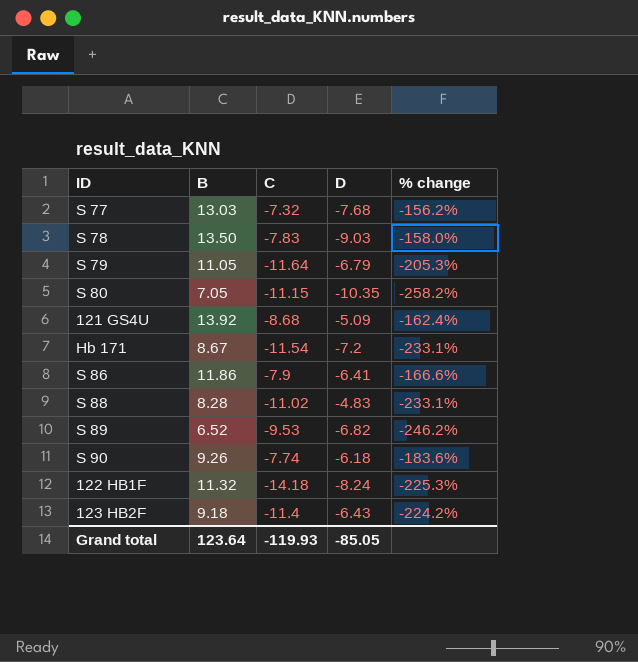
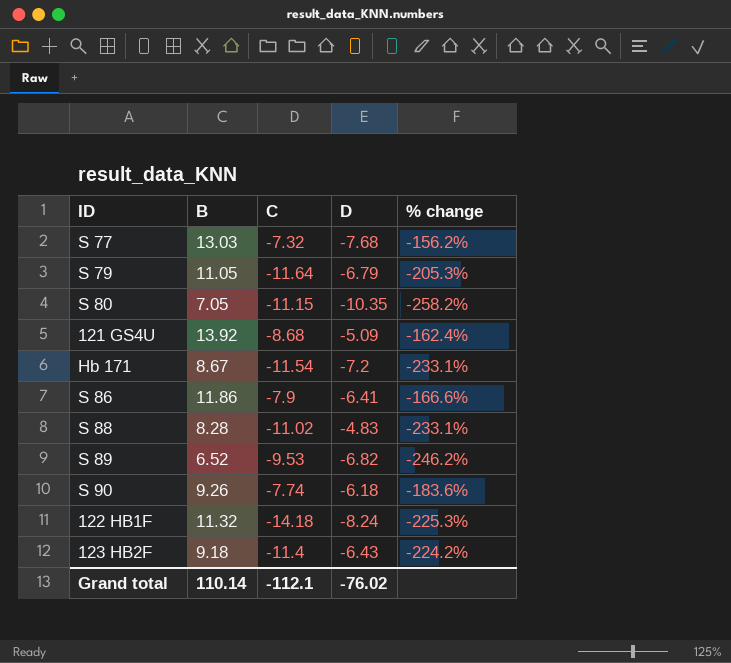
row S 78: 13.50 | -7.83 | -9.03 | -158.0% -> none
Grand total | B: 123.64 -> 110.14
Grand total | C: -119.93 -> -112.1
Grand total | D: -85.05 -> -76.02

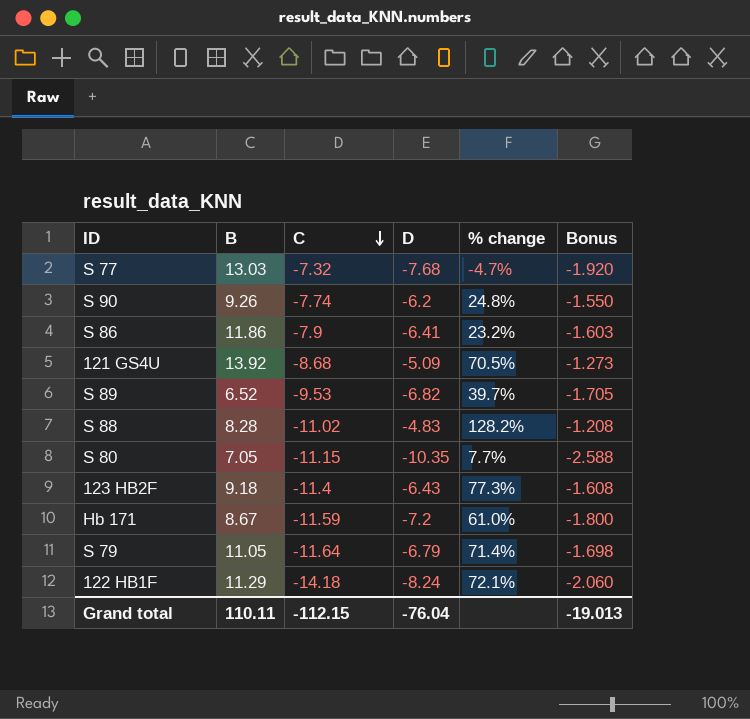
row order: none -> C descending
column % change | formula: ([C] - [B]) / [B] -> ([C] - [D]) / [D]
column Bonus | formula: none -> [D] * 0.25
S 90 | D: -6.18 -> -6.2
Hb 171 | C: -11.54 -> -11.59
122 HB1F | B: 11.32 -> 11.29
Grand total | B: 110.14 -> 110.11
Grand total | C: -112.1 -> -112.15
Grand total | D: -76.02 -> -76.04

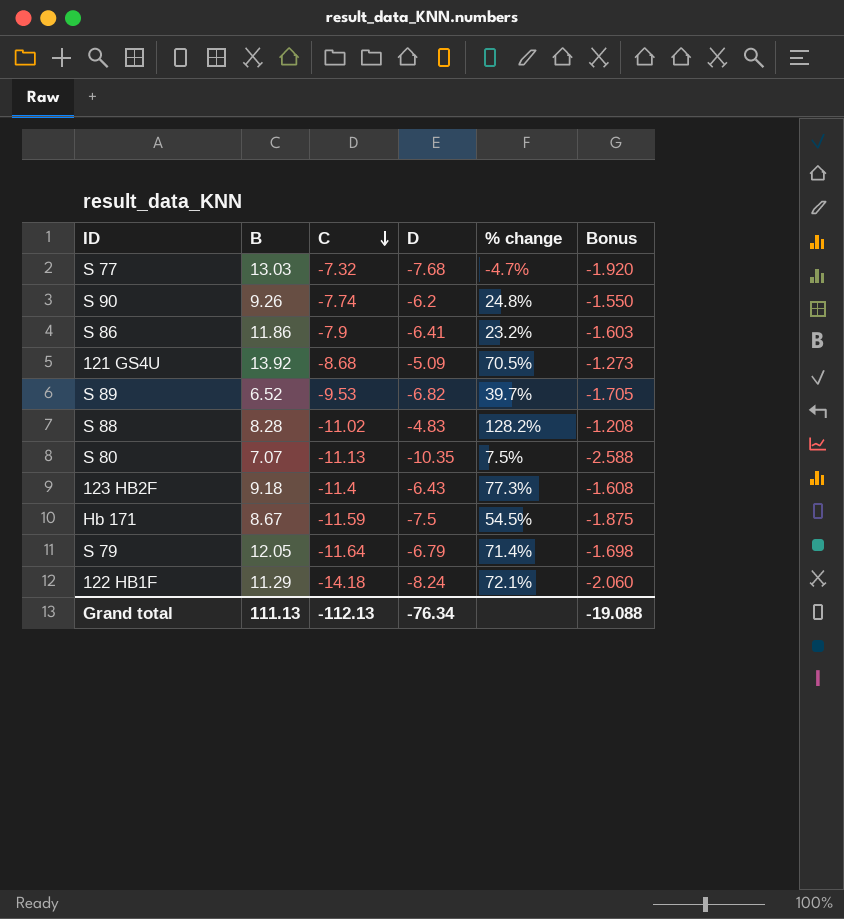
S 80 | B: 7.05 -> 7.07
S 80 | C: -11.15 -> -11.13
S 80 | % change: 7.7% -> 7.5%
Hb 171 | D: -7.2 -> -7.5
Hb 171 | % change: 61.0% -> 54.5%
Hb 171 | Bonus: -1.800 -> -1.875
S 79 | B: 11.05 -> 12.05
Grand total | B: 110.11 -> 111.13
Grand total | C: -112.15 -> -112.13
Grand total | D: -76.04 -> -76.34
Grand total | Bonus: -19.013 -> -19.088

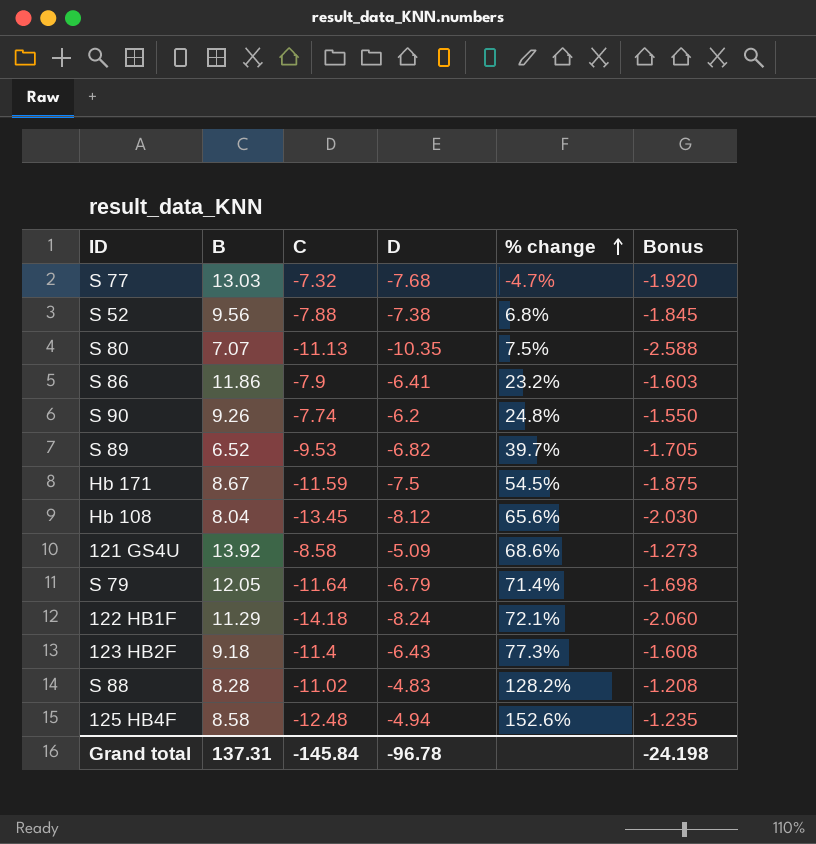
row order: C descending -> % change ascending
row S 52: none -> 9.56 | -7.88 | -7.38 | 6.8% | -1.845
row Hb 108: none -> 8.04 | -13.45 | -8.12 | 65.6% | -2.030
121 GS4U | C: -8.68 -> -8.58
121 GS4U | % change: 70.5% -> 68.6%
row 125 HB4F: none -> 8.58 | -12.48 | -4.94 | 152.6% | -1.235
Grand total | B: 111.13 -> 137.31
Grand total | C: -112.13 -> -145.84
Grand total | D: -76.34 -> -96.78
Grand total | Bonus: -19.088 -> -24.198

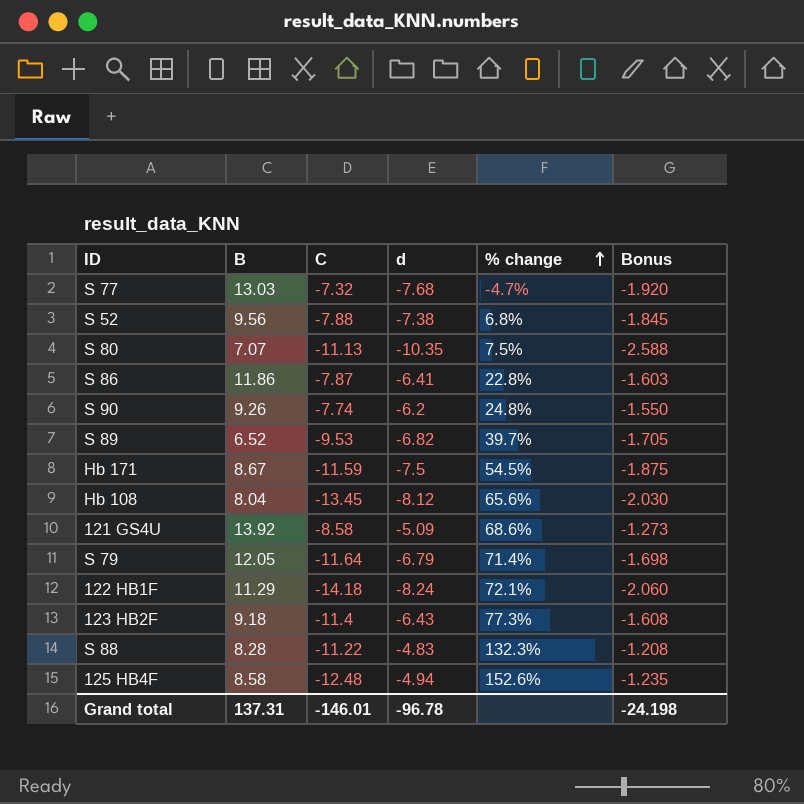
column name: D -> d
S 86 | C: -7.9 -> -7.87
S 86 | % change: 23.2% -> 22.8%
S 88 | C: -11.02 -> -11.22
S 88 | % change: 128.2% -> 132.3%
Grand total | C: -145.84 -> -146.01

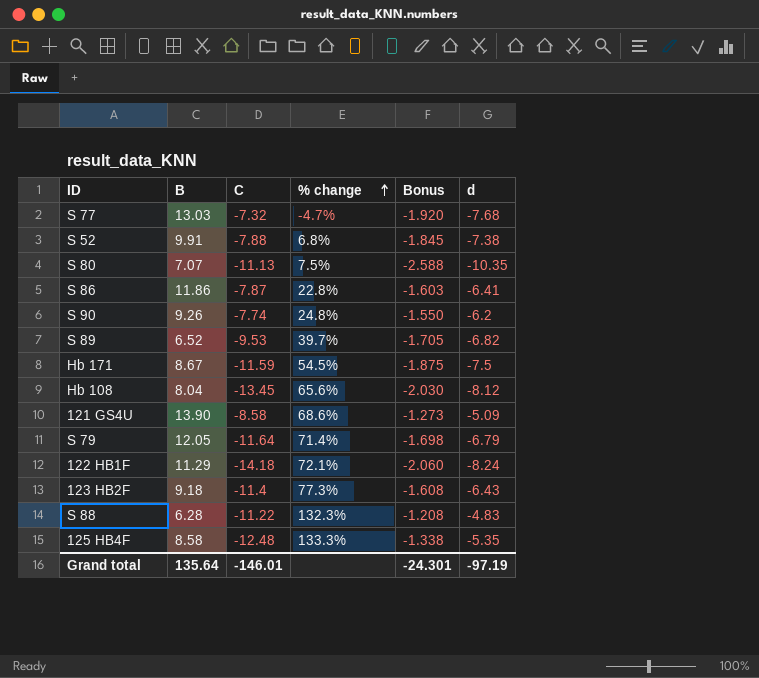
column d | position: 4 -> 6
S 52 | B: 9.56 -> 9.91
121 GS4U | B: 13.92 -> 13.90
S 88 | B: 8.28 -> 6.28
125 HB4F | % change: 152.6% -> 133.3%
125 HB4F | Bonus: -1.235 -> -1.338
125 HB4F | d: -4.94 -> -5.35
Grand total | B: 137.31 -> 135.64
Grand total | Bonus: -24.198 -> -24.301
Grand total | d: -96.78 -> -97.19

